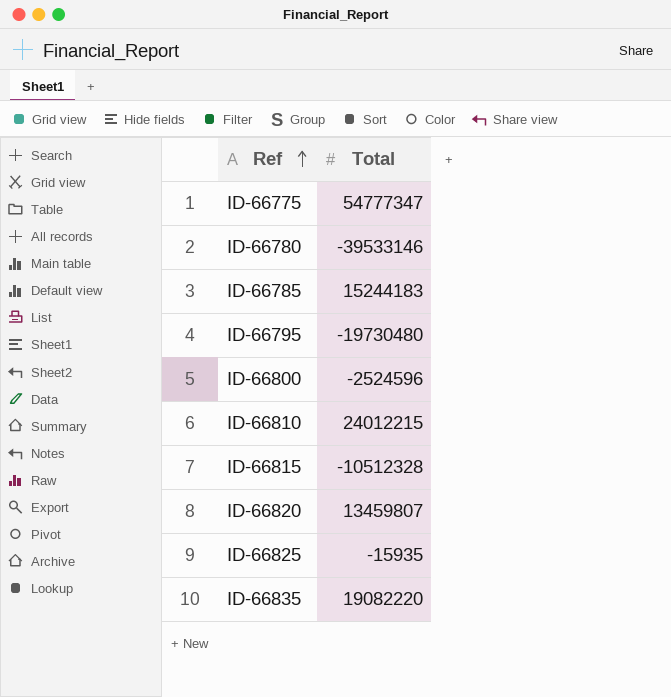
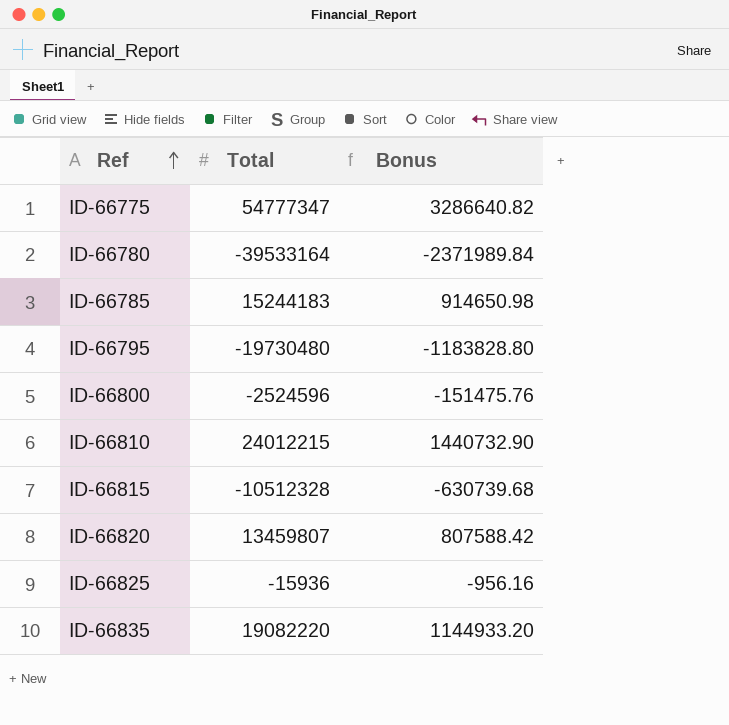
column Bonus | formula: none -> [Total] * 0.06
ID-66780 | Total: -39533146 -> -39533164
ID-66825 | Total: -15935 -> -15936

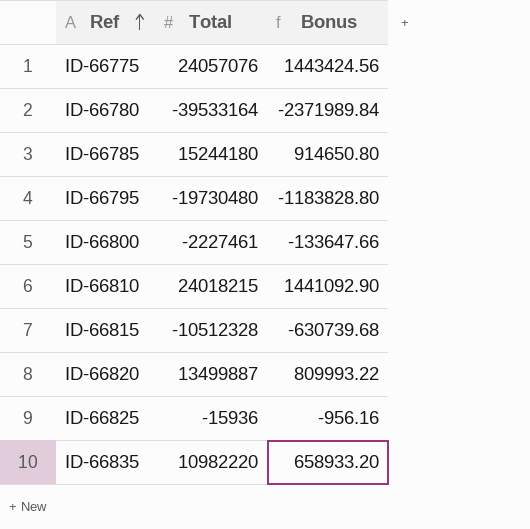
ID-66775 | Total: 54777347 -> 24057076
ID-66775 | Bonus: 3286640.82 -> 1443424.56
ID-66785 | Total: 15244183 -> 15244180
ID-66785 | Bonus: 914650.98 -> 914650.80
ID-66800 | Total: -2524596 -> -2227461
ID-66800 | Bonus: -151475.76 -> -133647.66
ID-66810 | Total: 24012215 -> 24018215
ID-66810 | Bonus: 1440732.90 -> 1441092.90
ID-66820 | Total: 13459807 -> 13499887
ID-66820 | Bonus: 807588.42 -> 809993.22
ID-66835 | Total: 19082220 -> 10982220
ID-66835 | Bonus: 1144933.20 -> 658933.20

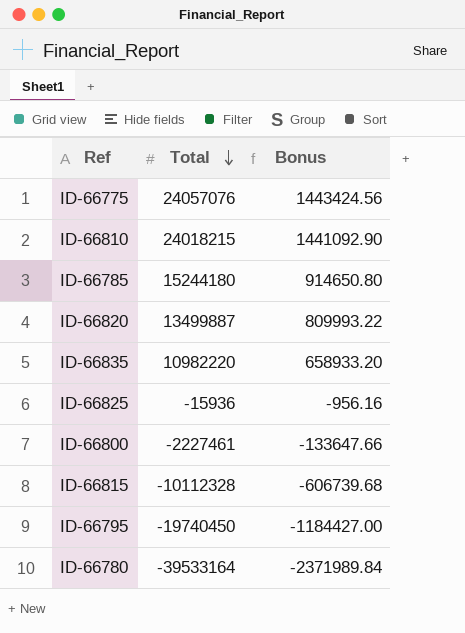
row order: Ref ascending -> Total descending
ID-66815 | Total: -10512328 -> -10112328
ID-66815 | Bonus: -630739.68 -> -606739.68
ID-66795 | Total: -19730480 -> -19740450
ID-66795 | Bonus: -1183828.80 -> -1184427.00

